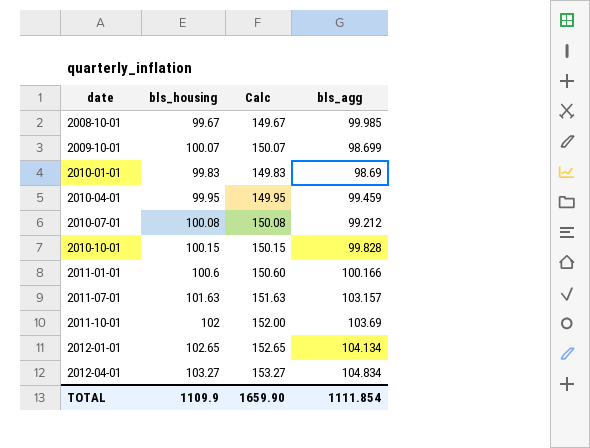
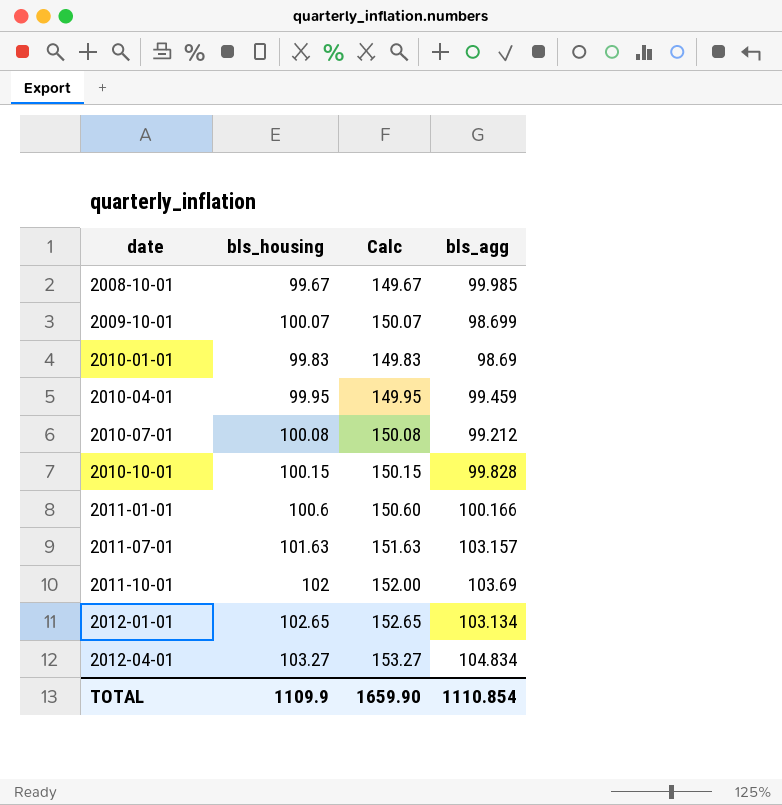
2012-01-01 | bls_agg: 104.134 -> 103.134
TOTAL | bls_agg: 1111.854 -> 1110.854

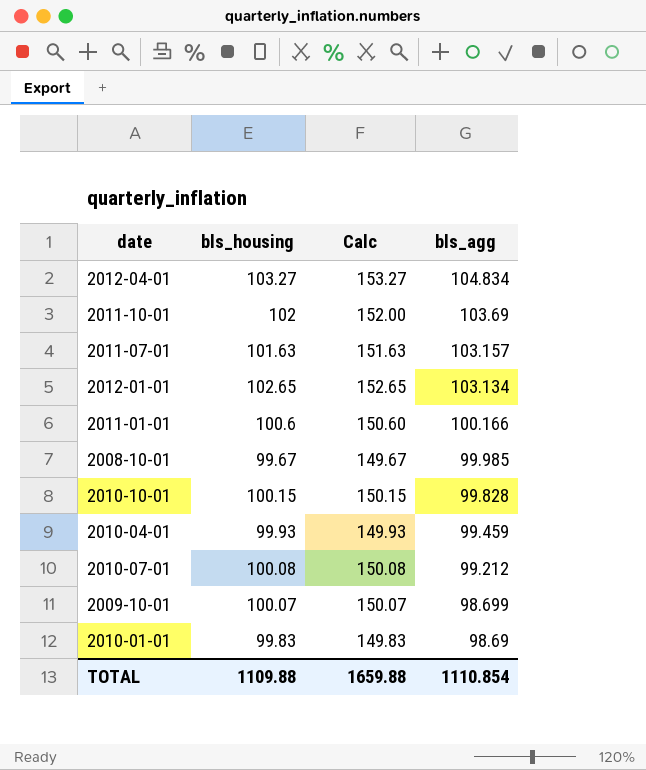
row order: date ascending -> bls_agg descending
2010-04-01 | bls_housing: 99.95 -> 99.93
2010-04-01 | Calc: 149.95 -> 149.93
TOTAL | bls_housing: 1109.9 -> 1109.88
TOTAL | Calc: 1659.90 -> 1659.88

